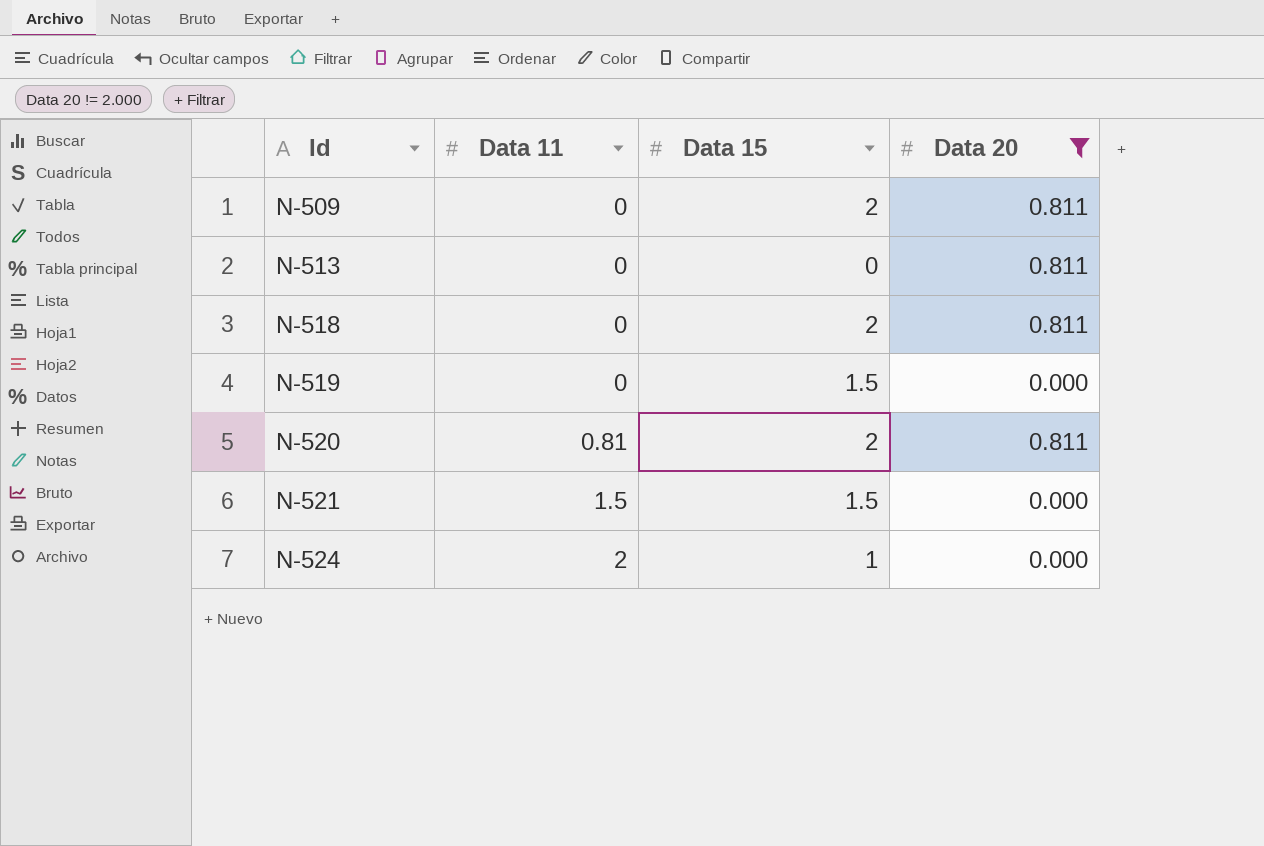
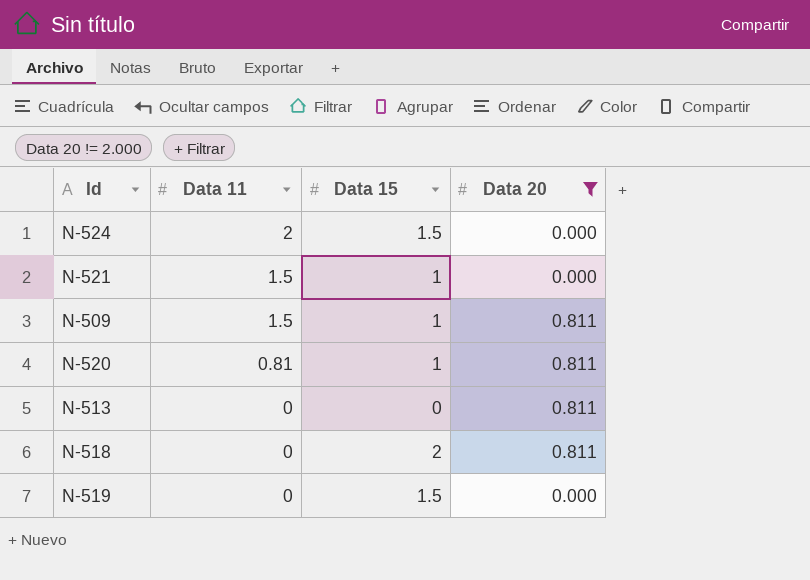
row order: Id ascending -> Data 11 descending
N-524 | Data 15: 1 -> 1.5
N-521 | Data 15: 1.5 -> 1
N-509 | Data 11: 0 -> 1.5
N-509 | Data 15: 2 -> 1
N-520 | Data 15: 2 -> 1

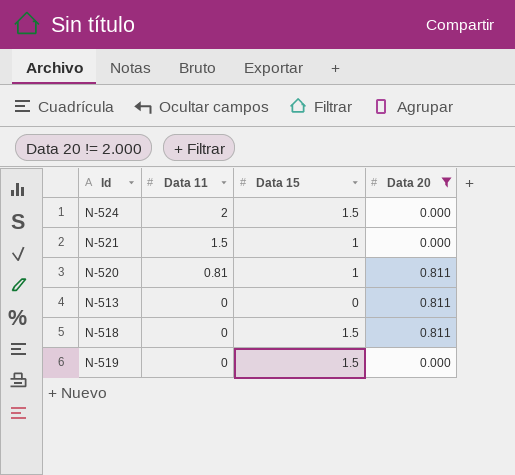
row N-509: 1.5 | 1 | 0.811 -> none
N-518 | Data 15: 2 -> 1.5

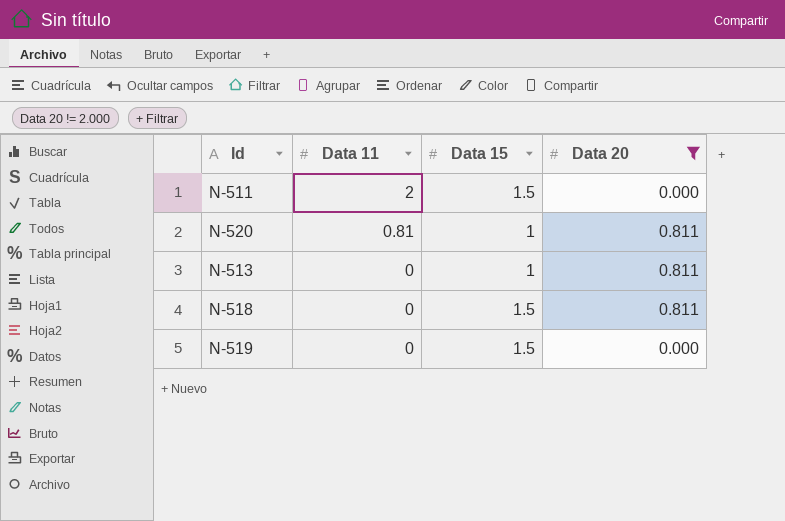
row N-524: 2 | 1.5 | 0.000 -> none
row N-521: 1.5 | 1 | 0.000 -> none
row N-511: none -> 2 | 1.5 | 0.000
N-513 | Data 15: 0 -> 1

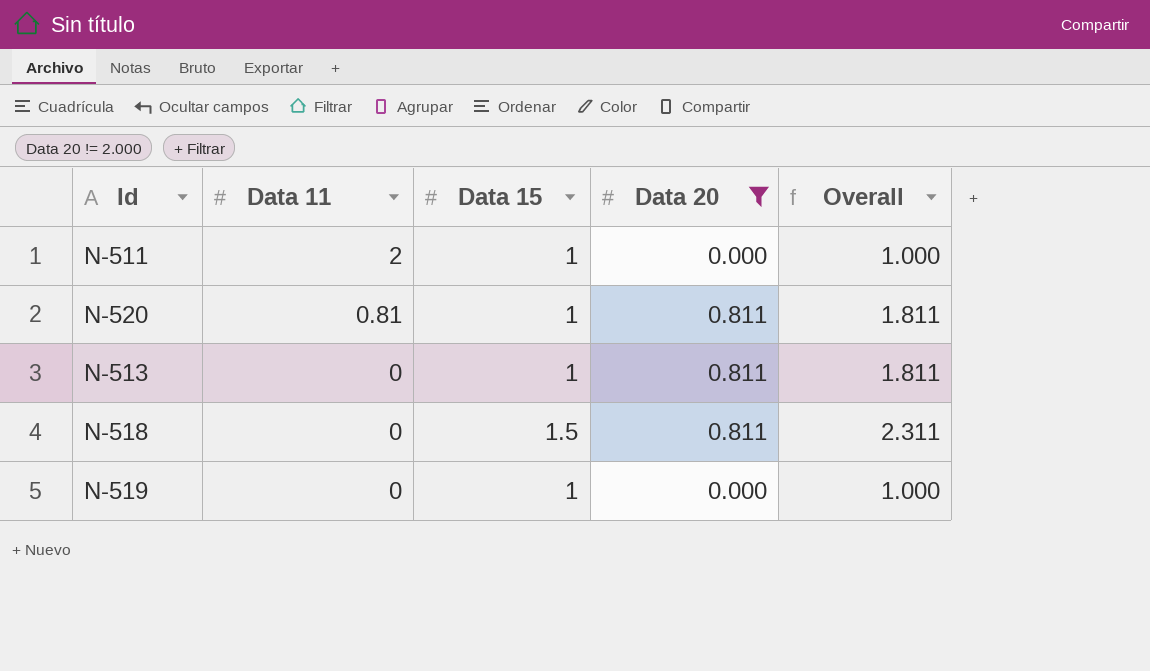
column Overall | formula: none -> [Data 15] + [Data 20]
N-511 | Data 15: 1.5 -> 1
N-519 | Data 15: 1.5 -> 1

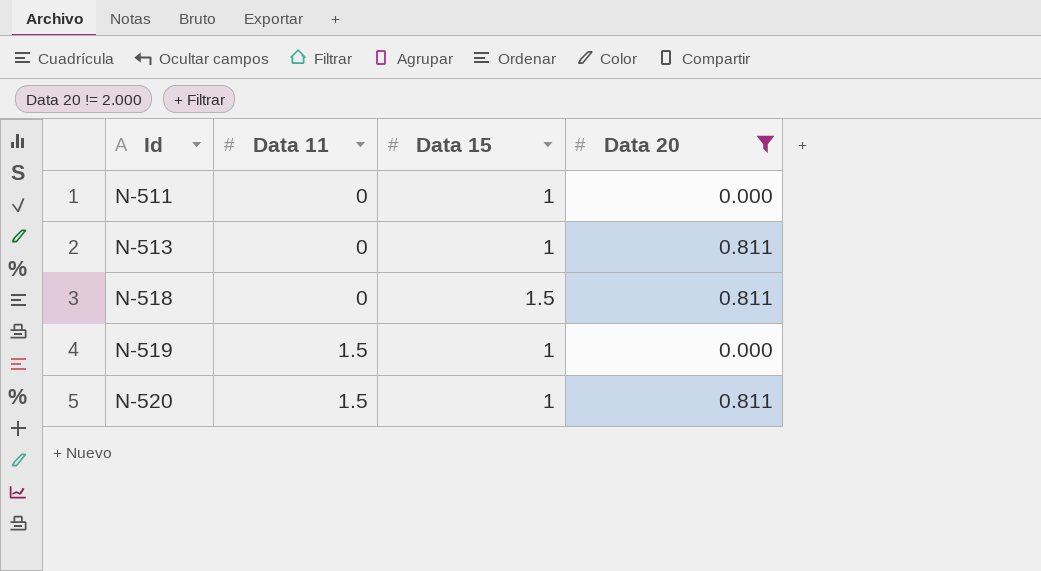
row order: Data 11 descending -> Id ascending
column Overall | formula: [Data 15] + [Data 20] -> none
N-511 | Data 11: 2 -> 0
N-519 | Data 11: 0 -> 1.5
N-520 | Data 11: 0.81 -> 1.5

